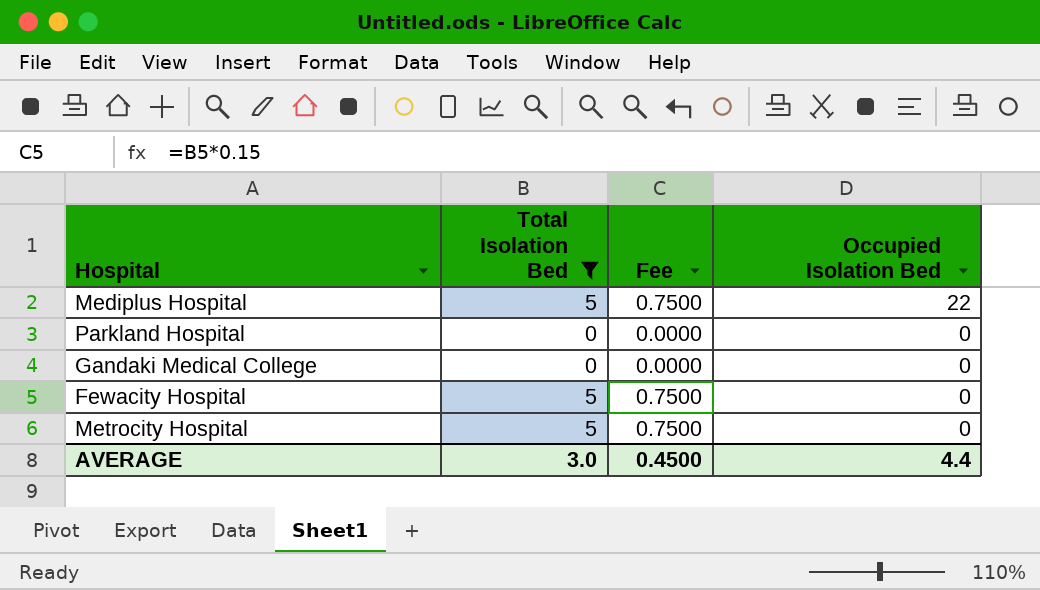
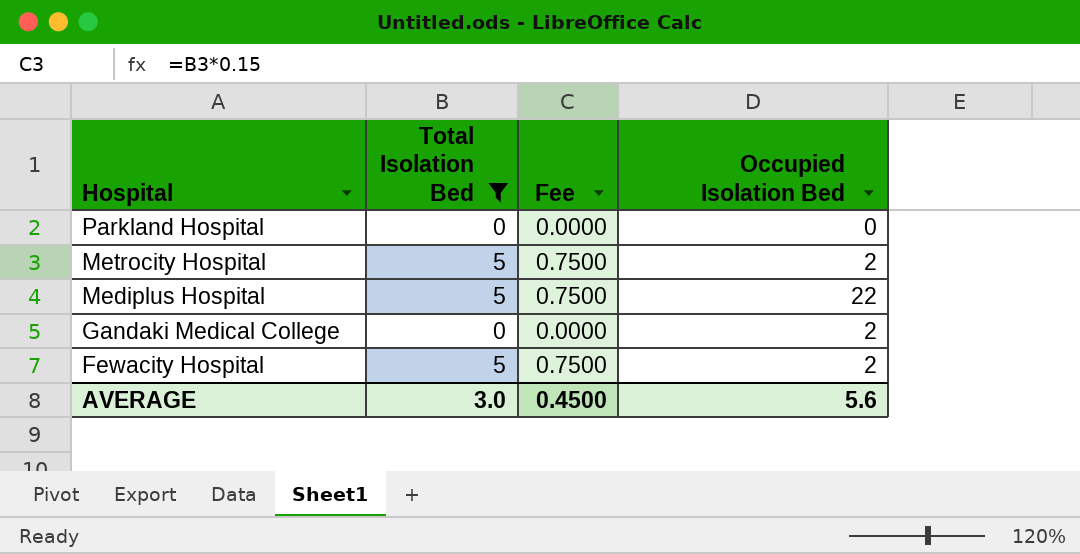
row order: Occupied Isolation Bed descending -> Hospital descending
Metrocity Hospital | Occupied Isolation Bed: 0 -> 2
Gandaki Medical College | Occupied Isolation Bed: 0 -> 2
Fewacity Hospital | Occupied Isolation Bed: 0 -> 2
AVERAGE | Occupied Isolation Bed: 4.4 -> 5.6

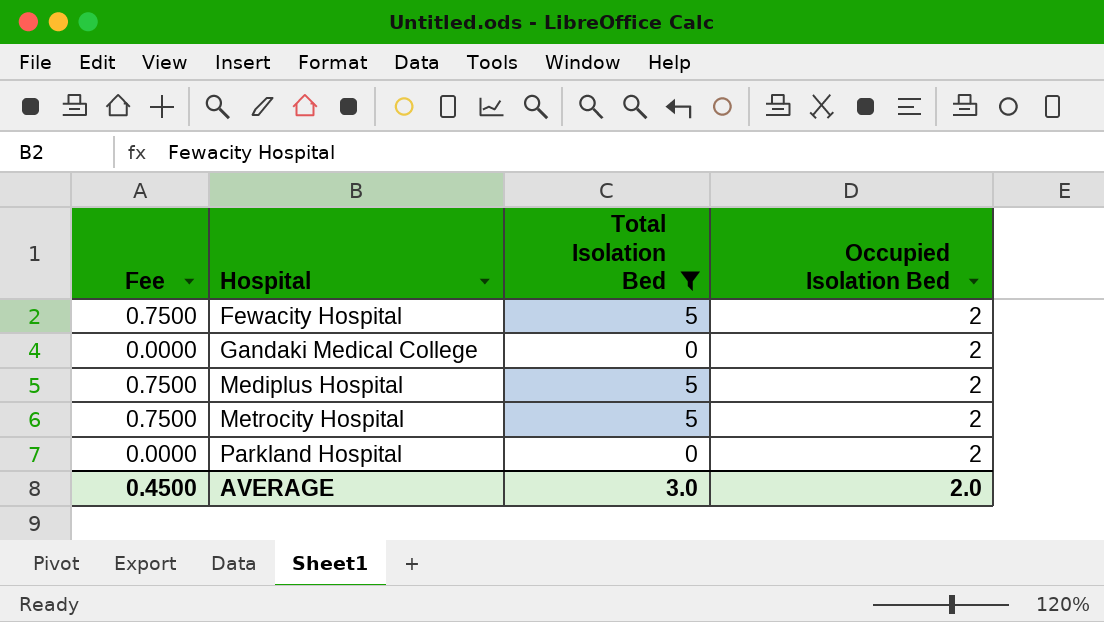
row order: Hospital descending -> Hospital ascending
column Fee | position: 3 -> 1
Mediplus Hospital | Occupied Isolation Bed: 22 -> 2
Parkland Hospital | Occupied Isolation Bed: 0 -> 2
AVERAGE | Occupied Isolation Bed: 5.6 -> 2.0

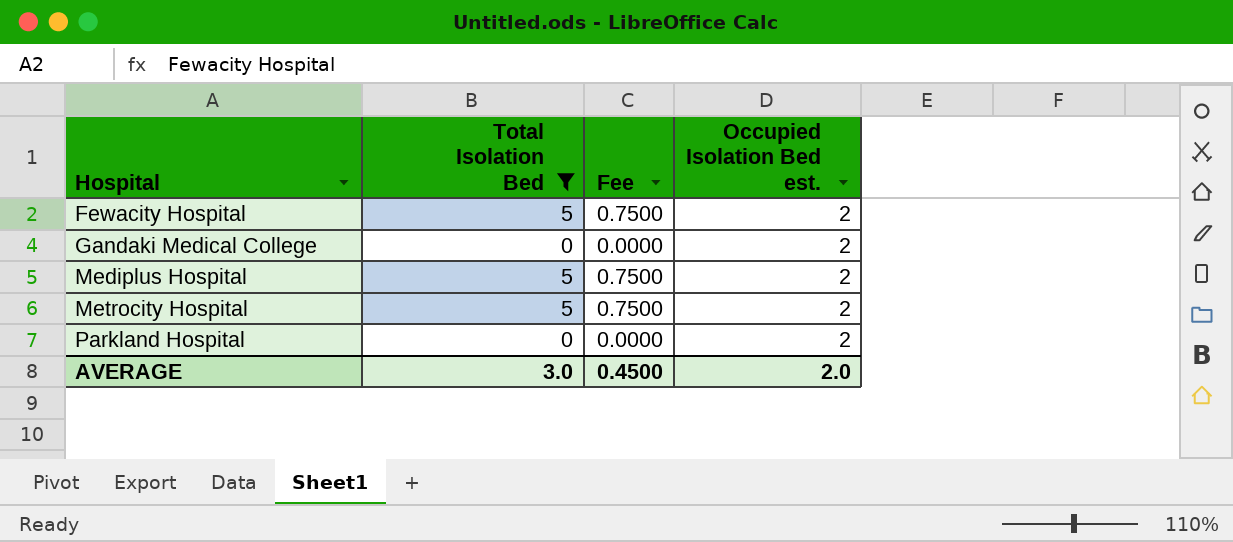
column Fee | position: 1 -> 3
column name: Occupied Isolation Bed -> Occupied Isolation Bed est.

